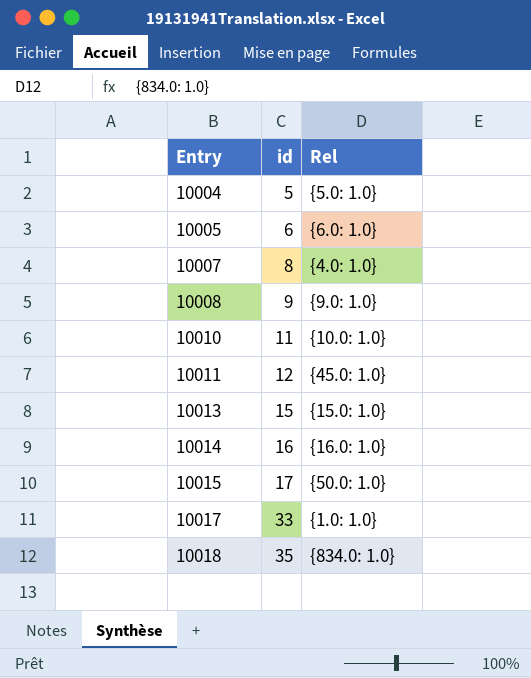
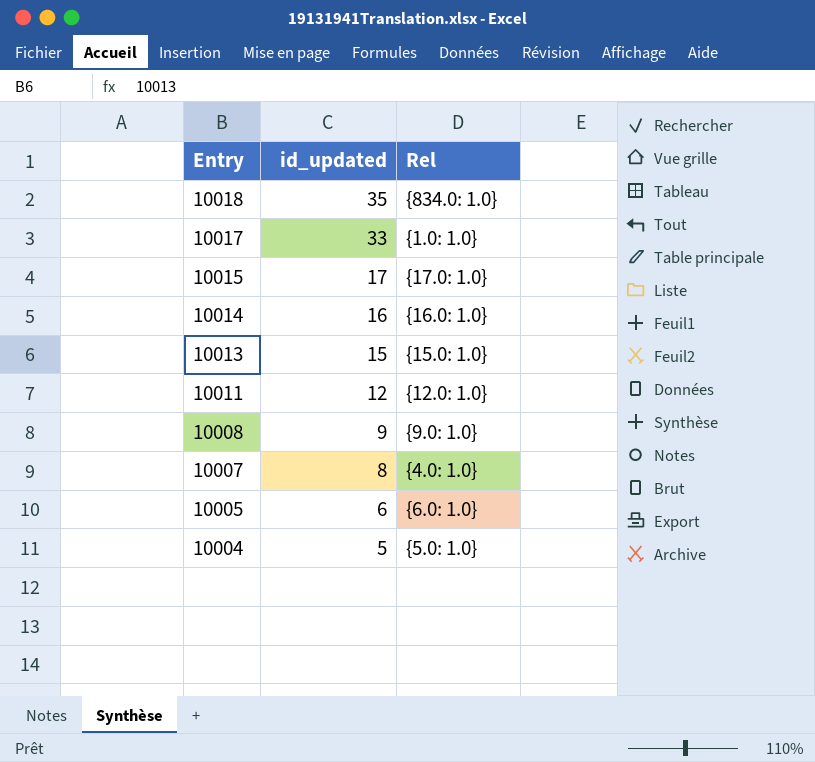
row order: Entry ascending -> Entry descending
column name: id -> id_updated
row 10010: 11 | {10.0: 1.0} -> none
10015 | Rel: {50.0: 1.0} -> {17.0: 1.0}
10011 | Rel: {45.0: 1.0} -> {12.0: 1.0}

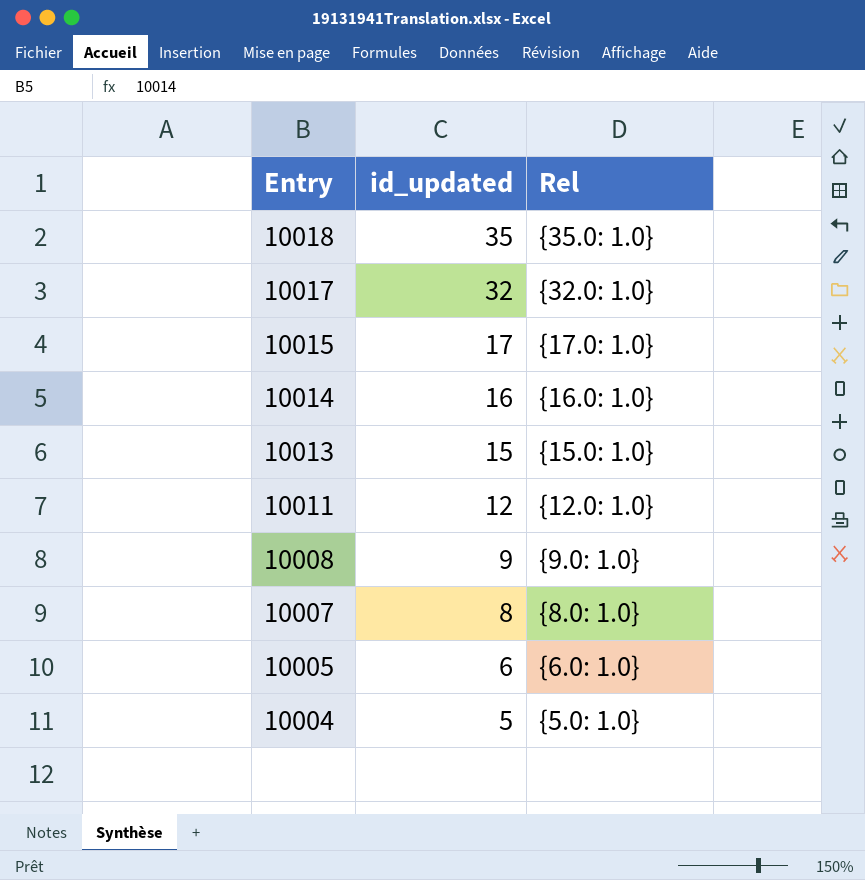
10018 | Rel: {834.0: 1.0} -> {35.0: 1.0}
10017 | id_updated: 33 -> 32
10017 | Rel: {1.0: 1.0} -> {32.0: 1.0}
10007 | Rel: {4.0: 1.0} -> {8.0: 1.0}

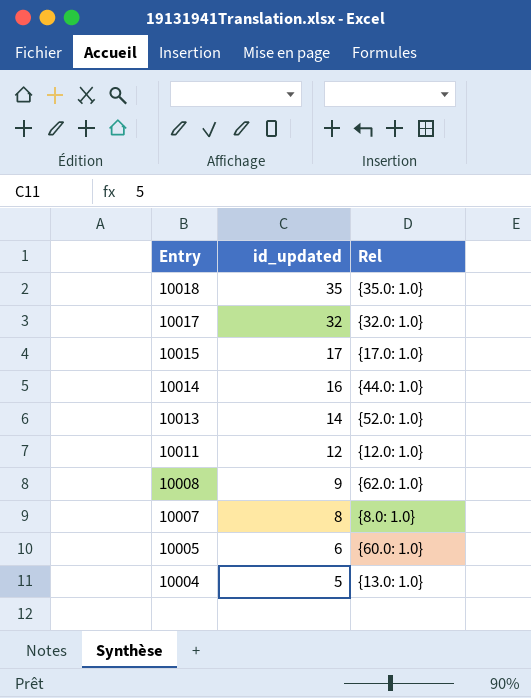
10014 | Rel: {16.0: 1.0} -> {44.0: 1.0}
10013 | id_updated: 15 -> 14
10013 | Rel: {15.0: 1.0} -> {52.0: 1.0}
10008 | Rel: {9.0: 1.0} -> {62.0: 1.0}
10005 | Rel: {6.0: 1.0} -> {60.0: 1.0}
10004 | Rel: {5.0: 1.0} -> {13.0: 1.0}

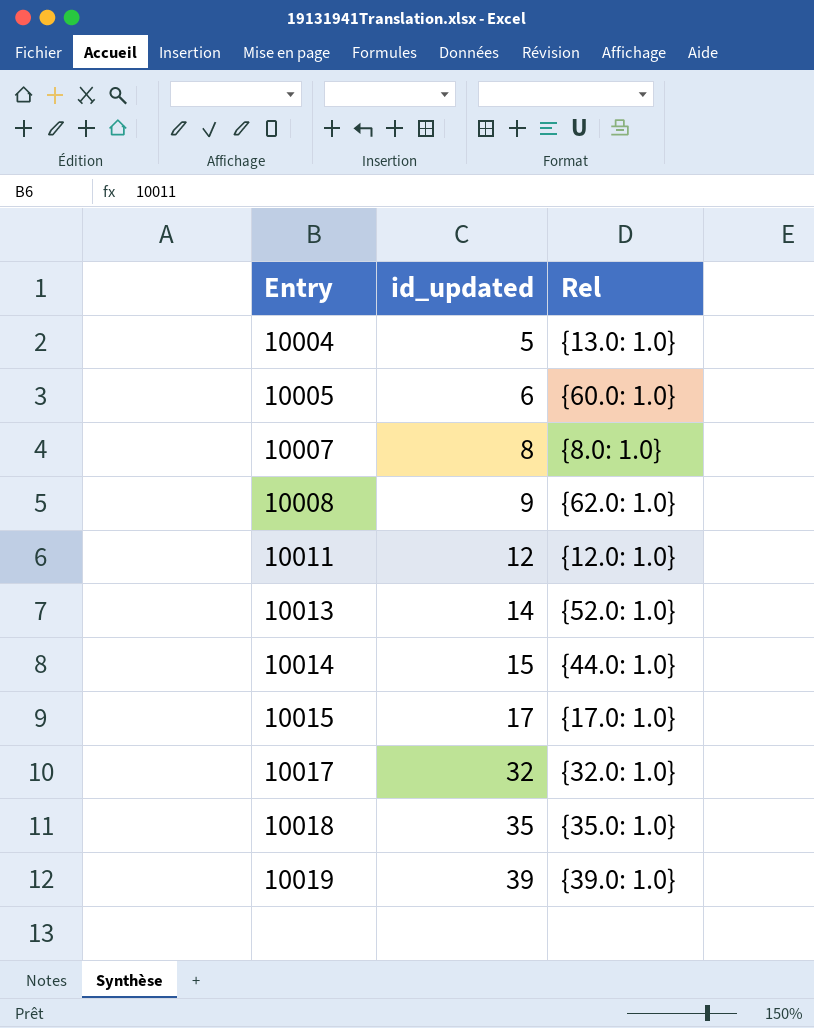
row order: Entry descending -> Entry ascending
10014 | id_updated: 16 -> 15
row 10019: none -> 39 | {39.0: 1.0}

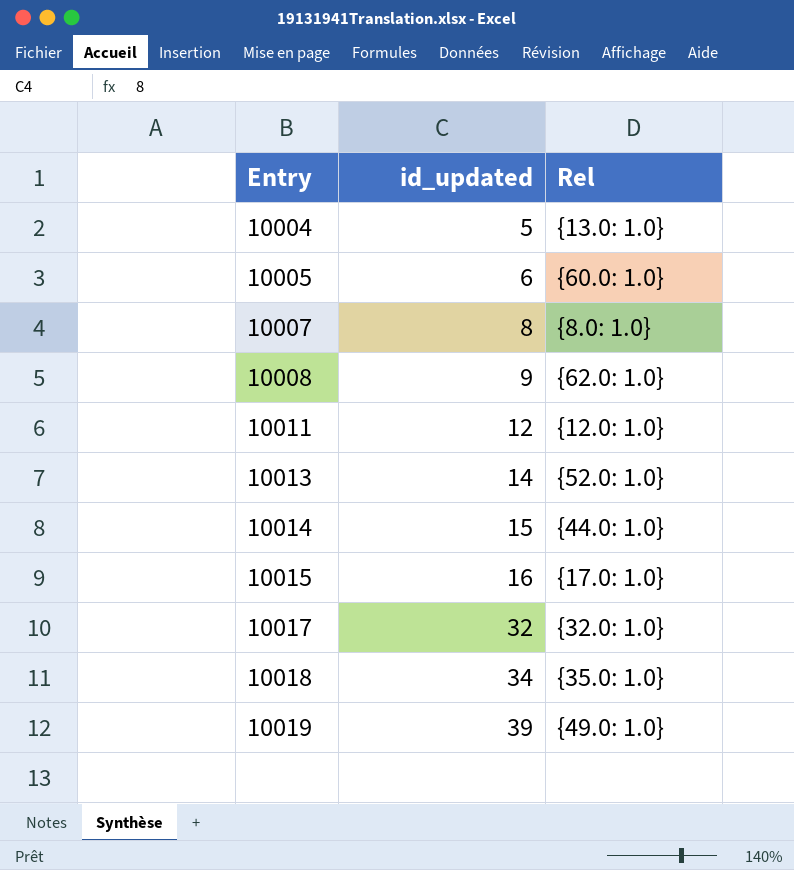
10015 | id_updated: 17 -> 16
10018 | id_updated: 35 -> 34
10019 | Rel: {39.0: 1.0} -> {49.0: 1.0}

